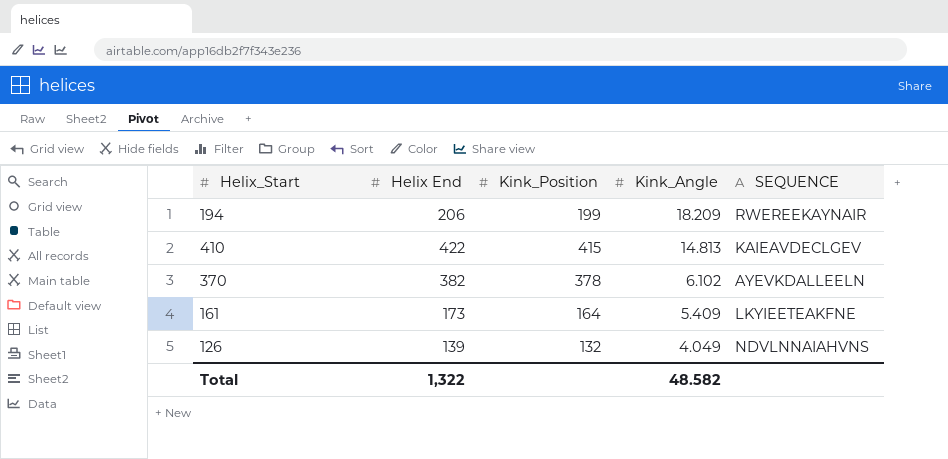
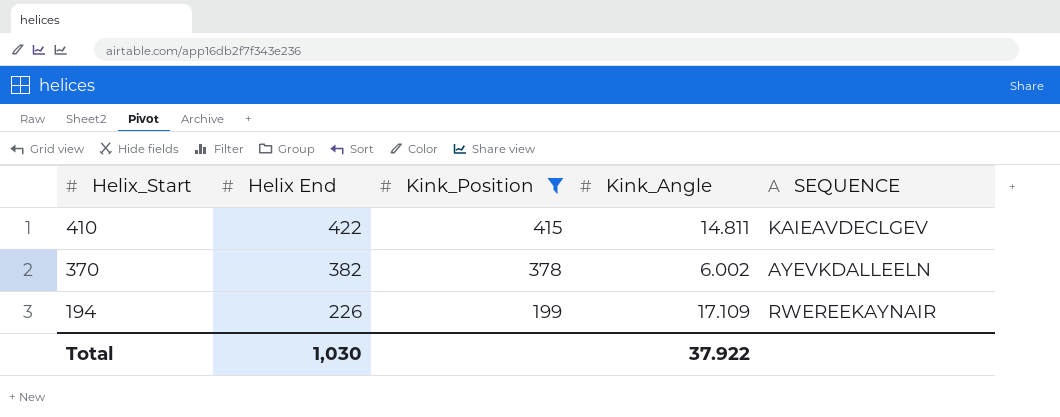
filter: none -> Kink_Position >= 199
row order: Kink_Angle descending -> Helix_Start descending
410 | Kink_Angle: 14.813 -> 14.811
370 | Kink_Angle: 6.102 -> 6.002
194 | Helix End: 206 -> 226
194 | Kink_Angle: 18.209 -> 17.109
Total | Helix End: 1,322 -> 1,030
Total | Kink_Angle: 48.582 -> 37.922

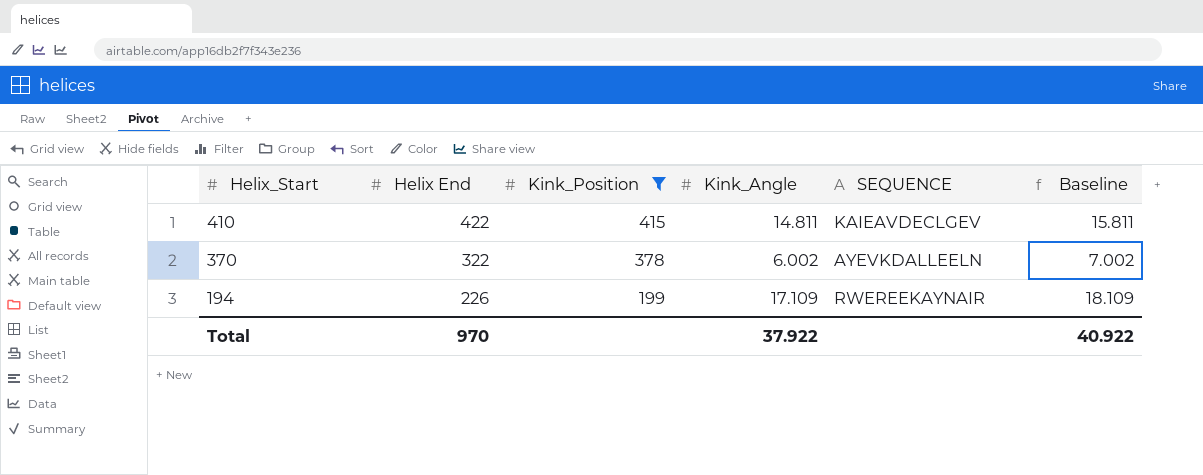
column Baseline | formula: none -> [Kink_Angle] + 1
370 | Helix End: 382 -> 322
Total | Helix End: 1,030 -> 970

